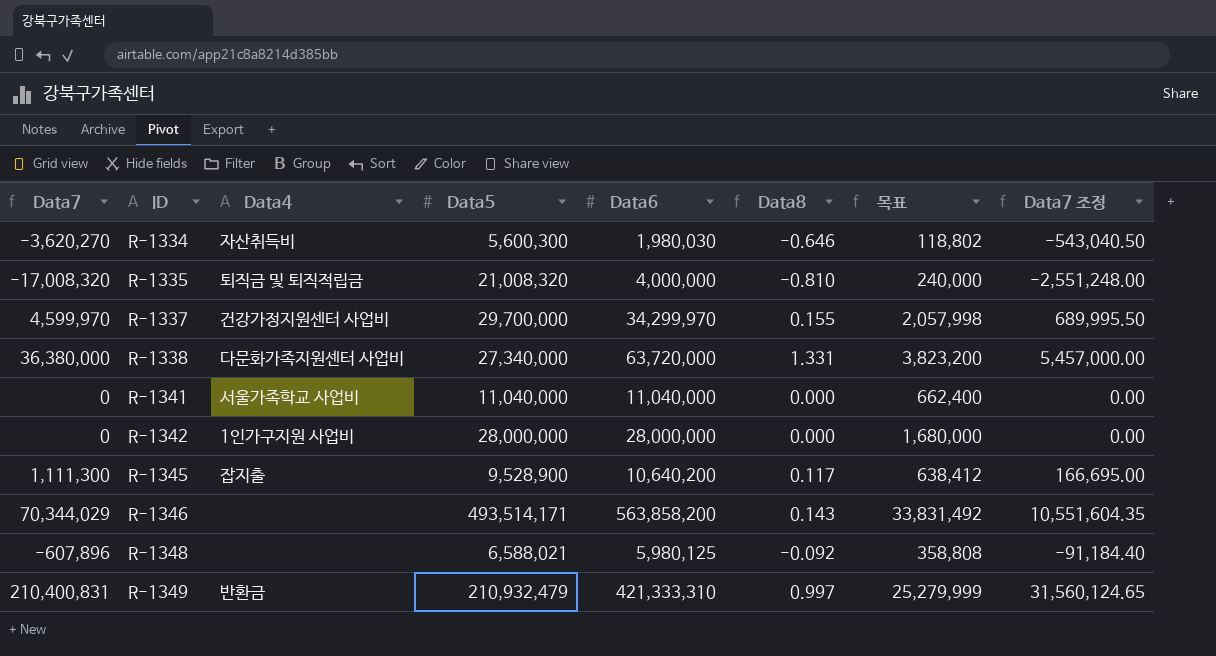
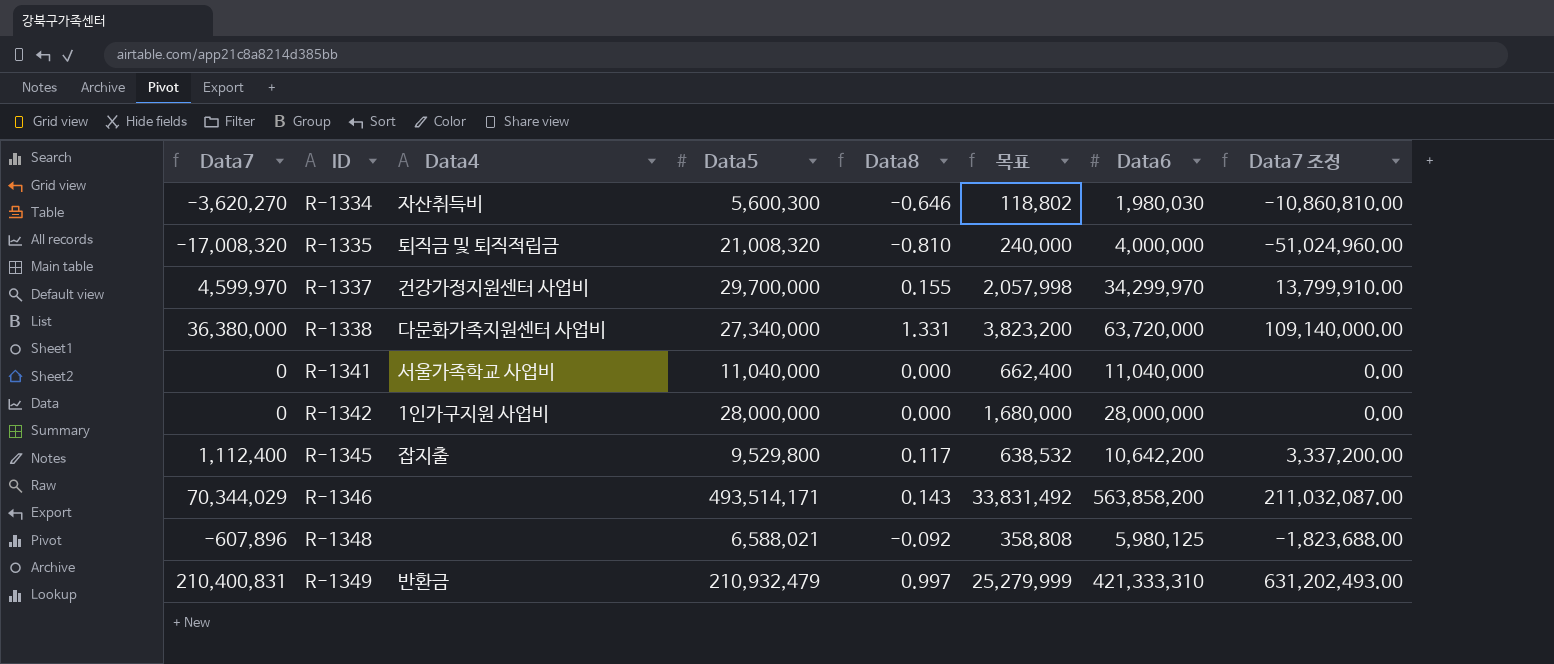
column Data6 | position: 5 -> 7
column Data7 조정 | formula: [Data7] * 0.15 -> [Data7] * 3
R-1345 | Data7: 1,111,300 -> 1,112,400
R-1345 | Data5: 9,528,900 -> 9,529,800
R-1345 | 목표: 638,412 -> 638,532
R-1345 | Data6: 10,640,200 -> 10,642,200

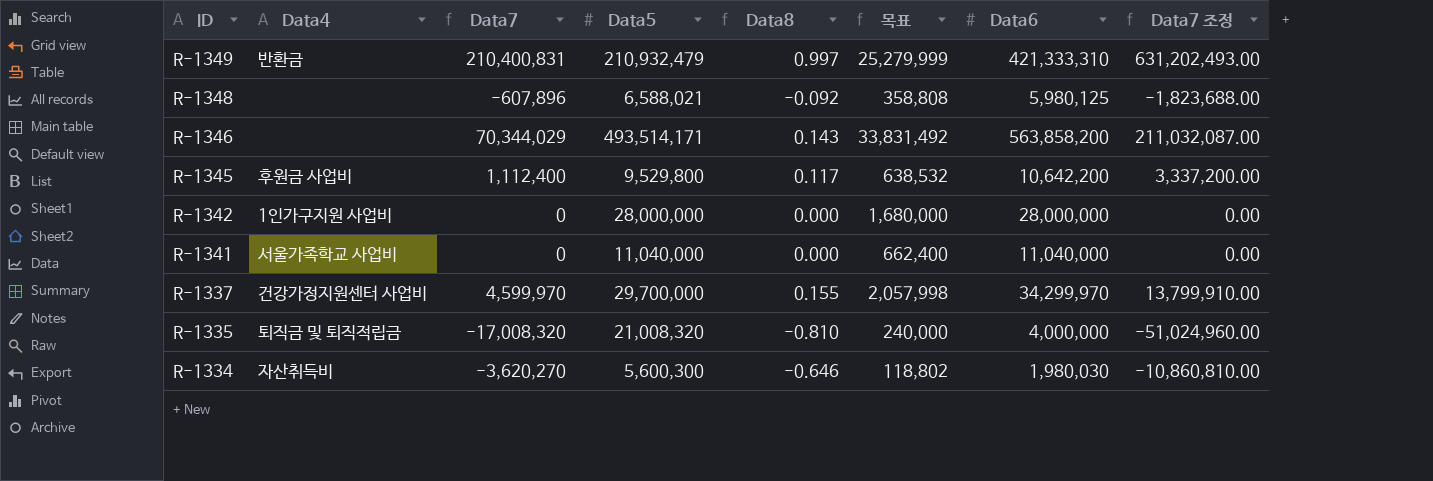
row order: ID ascending -> ID descending
column Data7 | position: 1 -> 3
row R-1338: 36,380,000 | 다문화가족지원센터 사업비 | 27,340,000 | 1.331 | 3,823,200 | 63,720,000 | 109,140,000.00 -> none
R-1345 | Data4: 잡지출 -> 후원금 사업비

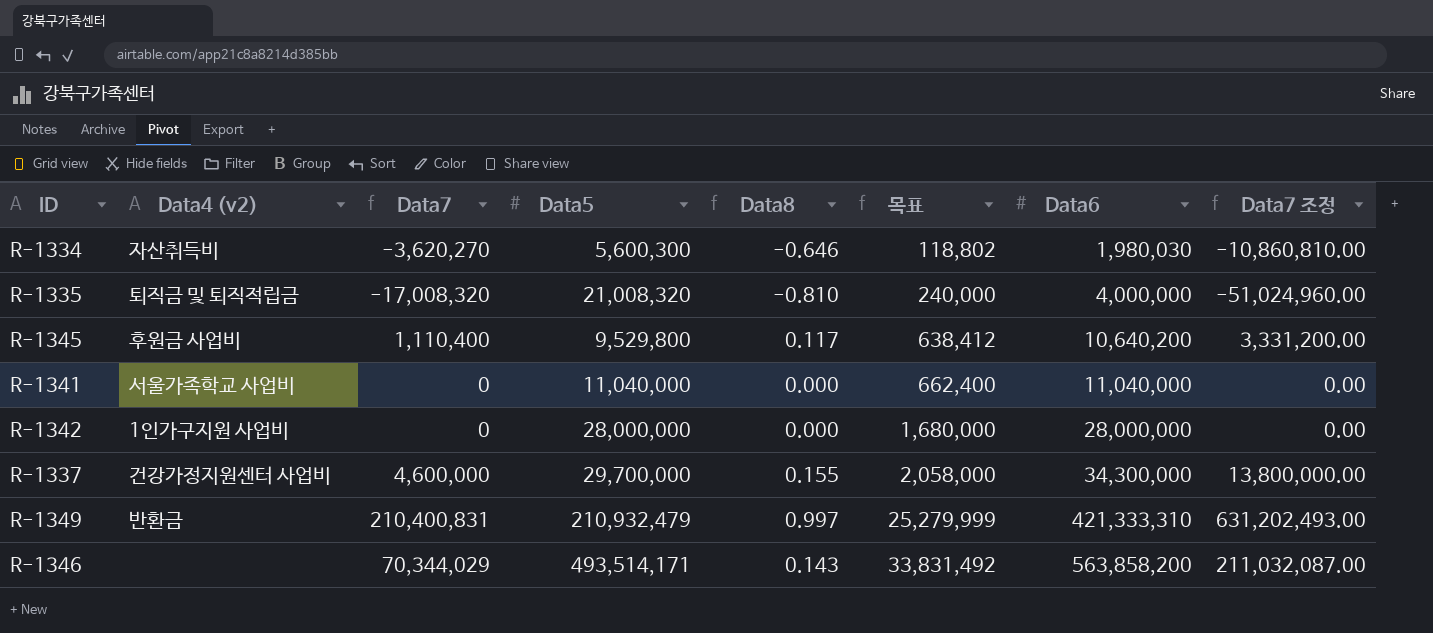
row order: ID descending -> 목표 ascending
column name: Data4 -> Data4 (v2)
row R-1348: none | -607,896 | 6,588,021 | -0.092 | 358,808 | 5,980,125 | -1,823,688.00 -> none
R-1345 | Data7: 1,112,400 -> 1,110,400
R-1345 | 목표: 638,532 -> 638,412
R-1345 | Data6: 10,642,200 -> 10,640,200
R-1345 | Data7 조정: 3,337,200.00 -> 3,331,200.00
R-1337 | Data7: 4,599,970 -> 4,600,000
R-1337 | 목표: 2,057,998 -> 2,058,000
R-1337 | Data6: 34,299,970 -> 34,300,000
R-1337 | Data7 조정: 13,799,910.00 -> 13,800,000.00

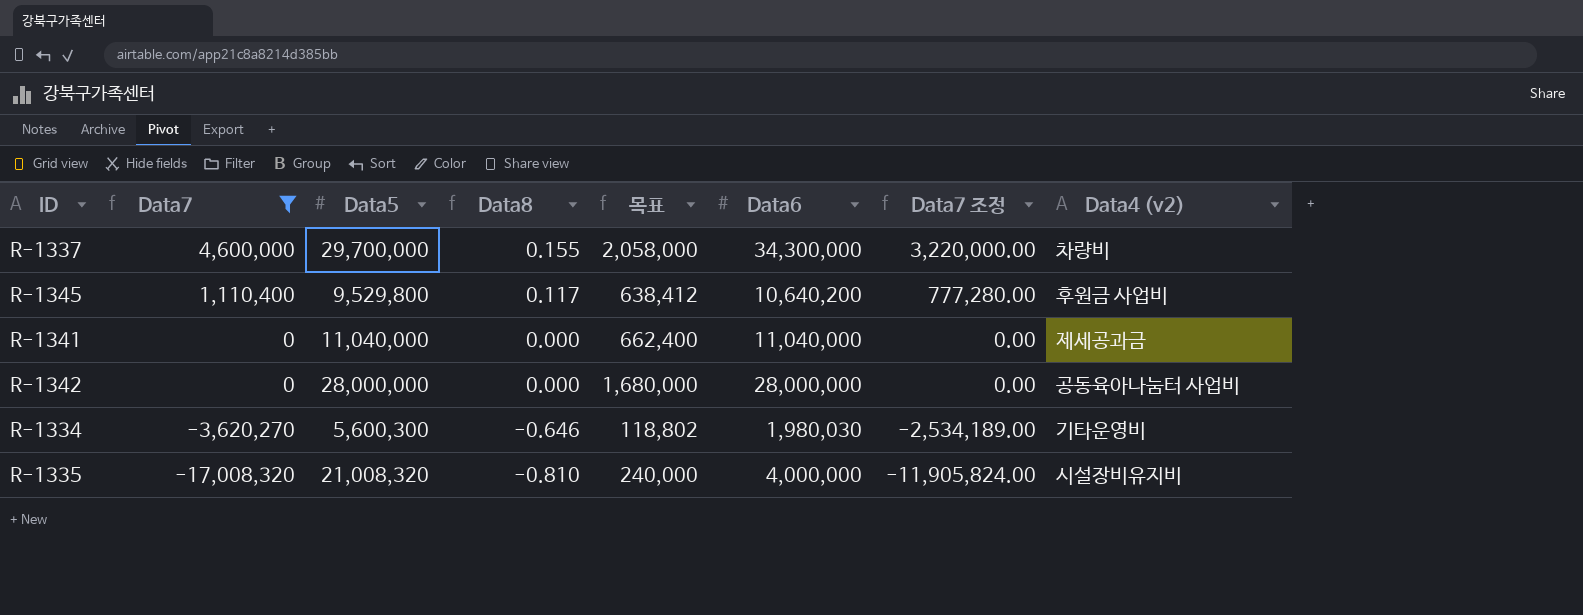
filter: none -> Data7 <= 4,600,000
row order: 목표 ascending -> Data7 descending
column Data7 조정 | formula: [Data7] * 3 -> [Data7] * 0.7
column Data4 (v2) | position: 2 -> 8
R-1337 | Data4 (v2): 건강가정지원센터 사업비 -> 차량비
R-1341 | Data4 (v2): 서울가족학교 사업비 -> 제세공과금
R-1342 | Data4 (v2): 1인가구지원 사업비 -> 공동육아나눔터 사업비
R-1334 | Data4 (v2): 자산취득비 -> 기타운영비
R-1335 | Data4 (v2): 퇴직금 및 퇴직적립금 -> 시설장비유지비

